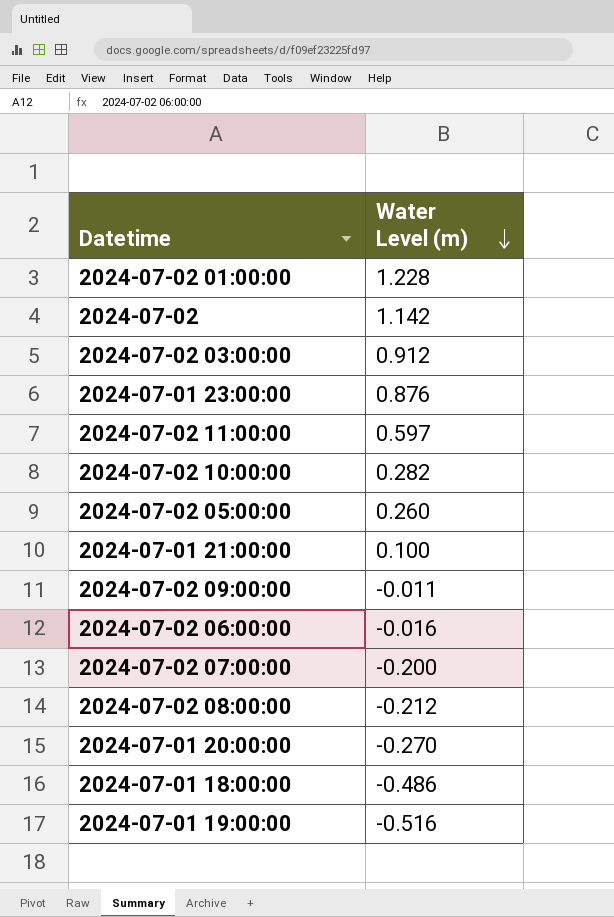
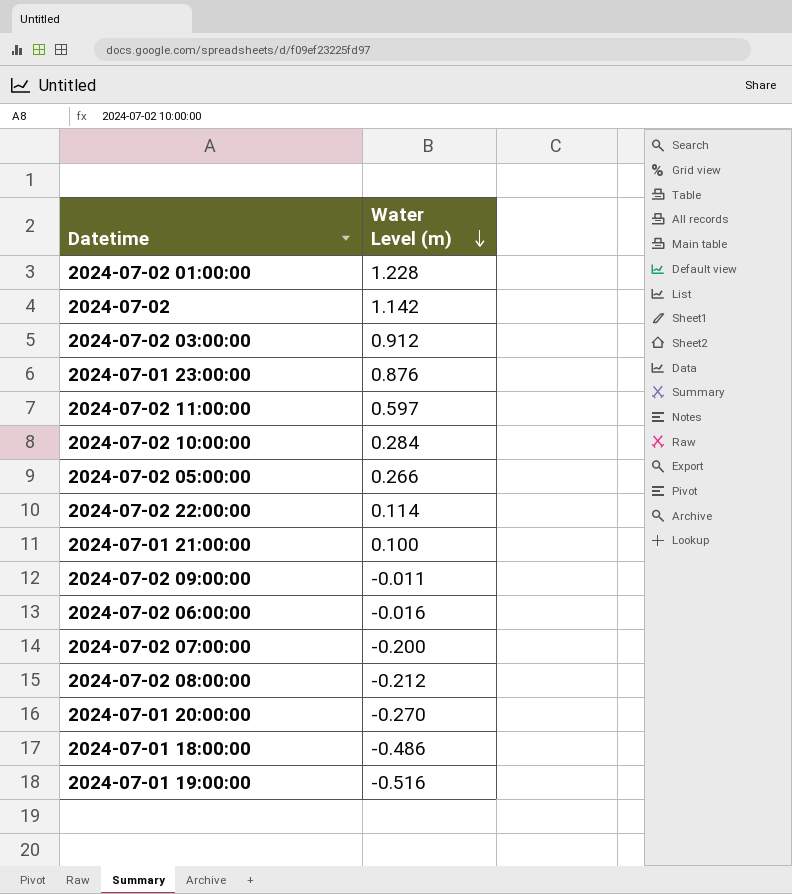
2024-07-02 10:00:00 | Water Level (m): 0.282 -> 0.284
2024-07-02 05:00:00 | Water Level (m): 0.260 -> 0.266
row 2024-07-02 22:00:00: none -> 0.114

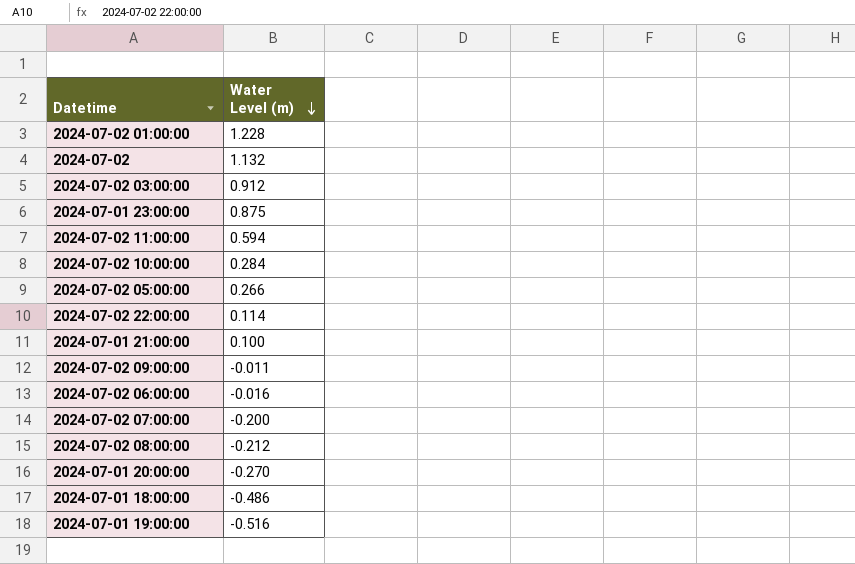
2024-07-02 | Water Level (m): 1.142 -> 1.132
2024-07-01 23:00:00 | Water Level (m): 0.876 -> 0.875
2024-07-02 11:00:00 | Water Level (m): 0.597 -> 0.594

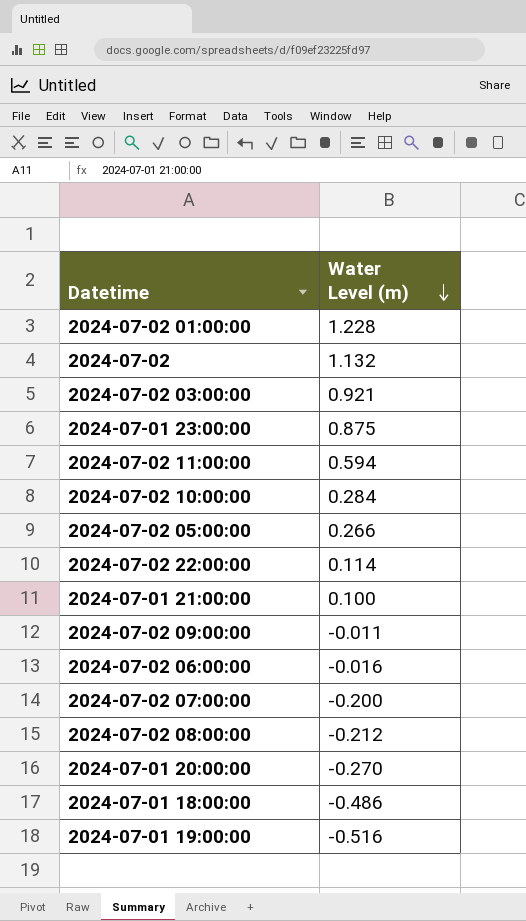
2024-07-02 03:00:00 | Water Level (m): 0.912 -> 0.921

